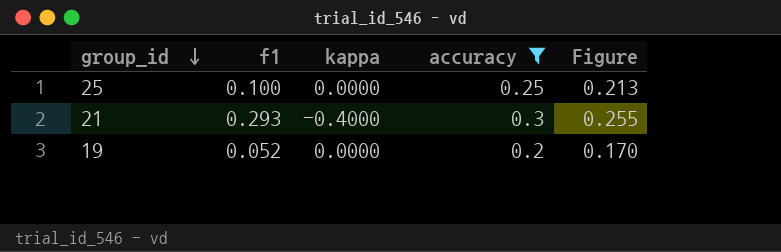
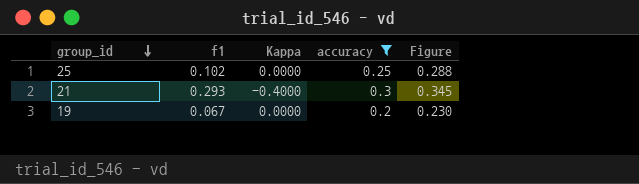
column name: kappa -> Kappa
column Figure | formula: [accuracy] * 0.85 -> [accuracy] * 1.15
25 | f1: 0.100 -> 0.102
19 | f1: 0.052 -> 0.067

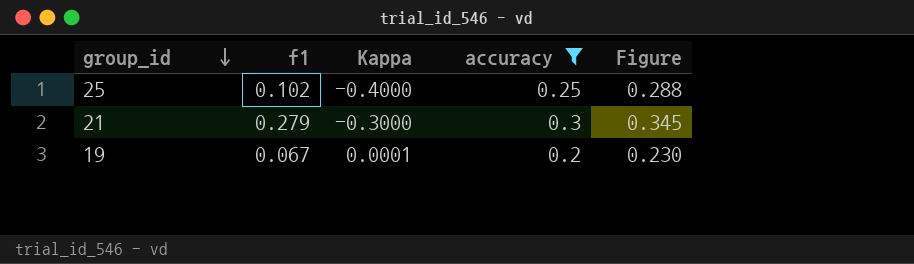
25 | Kappa: 0.0000 -> -0.4000
21 | f1: 0.293 -> 0.279
21 | Kappa: -0.4000 -> -0.3000
19 | Kappa: 0.0000 -> 0.0001

